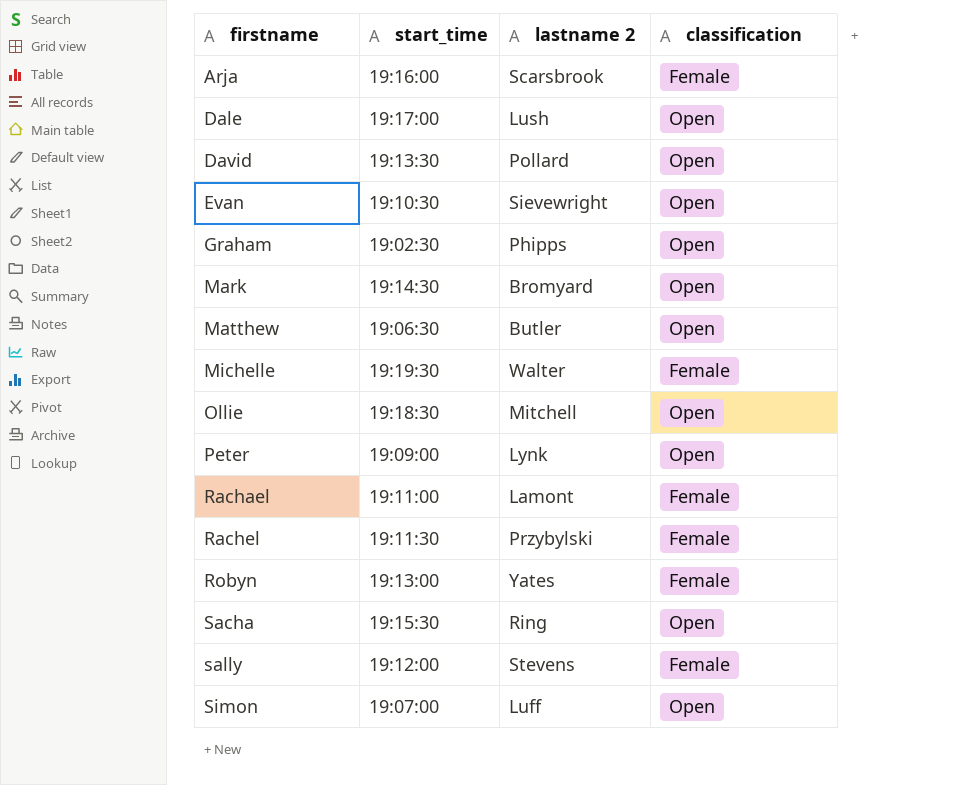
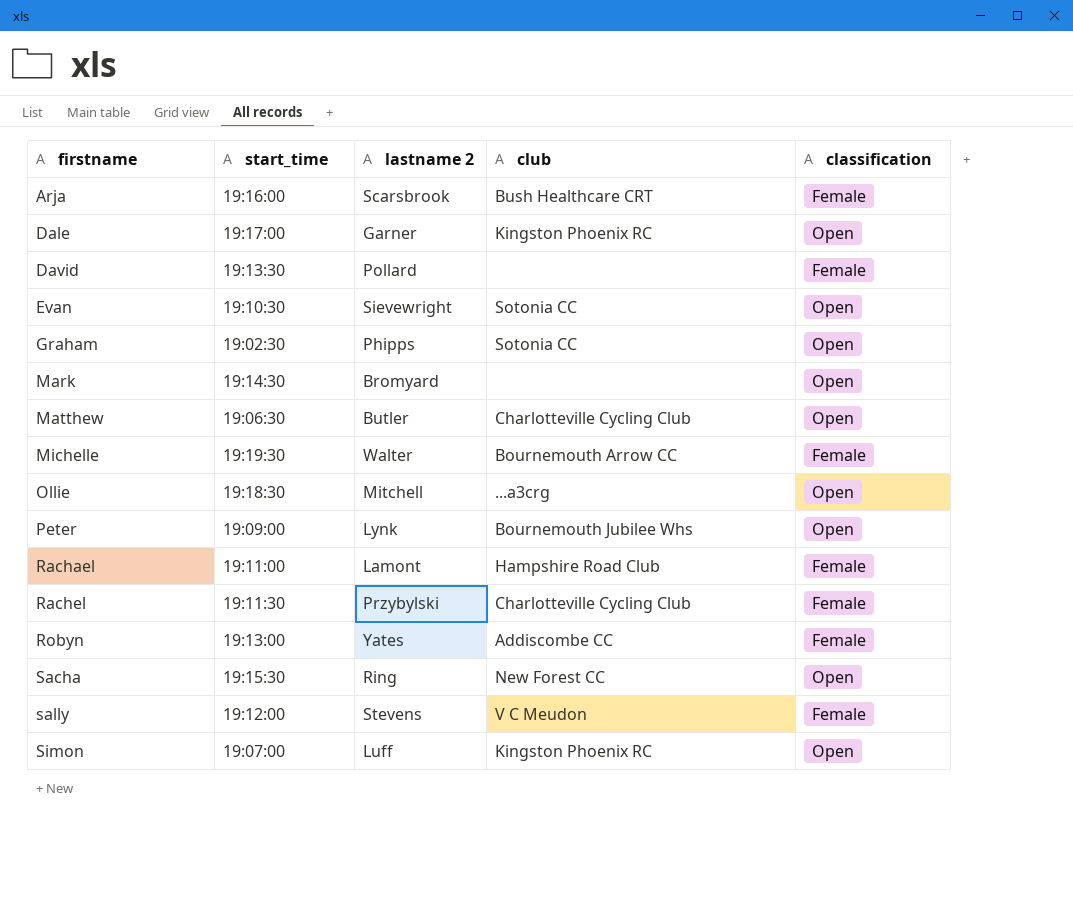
column club | position: none -> 4
Dale | lastname 2: Lush -> Garner
David | classification: Open -> Female

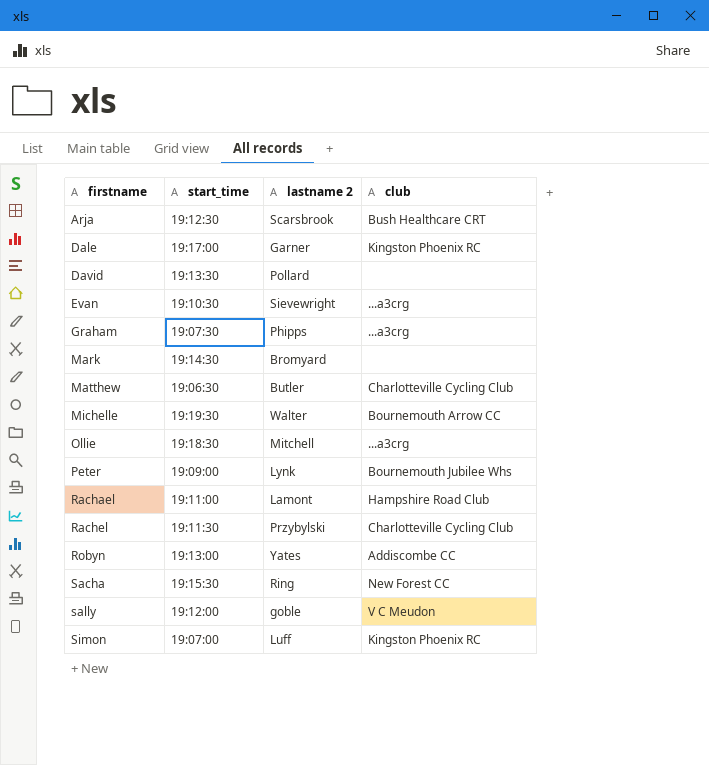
column classification | position: 5 -> none
Arja | start_time: 19:16:00 -> 19:12:30
Evan | club: Sotonia CC -> ...a3crg
Graham | start_time: 19:02:30 -> 19:07:30
Graham | club: Sotonia CC -> ...a3crg
sally | lastname 2: Stevens -> goble

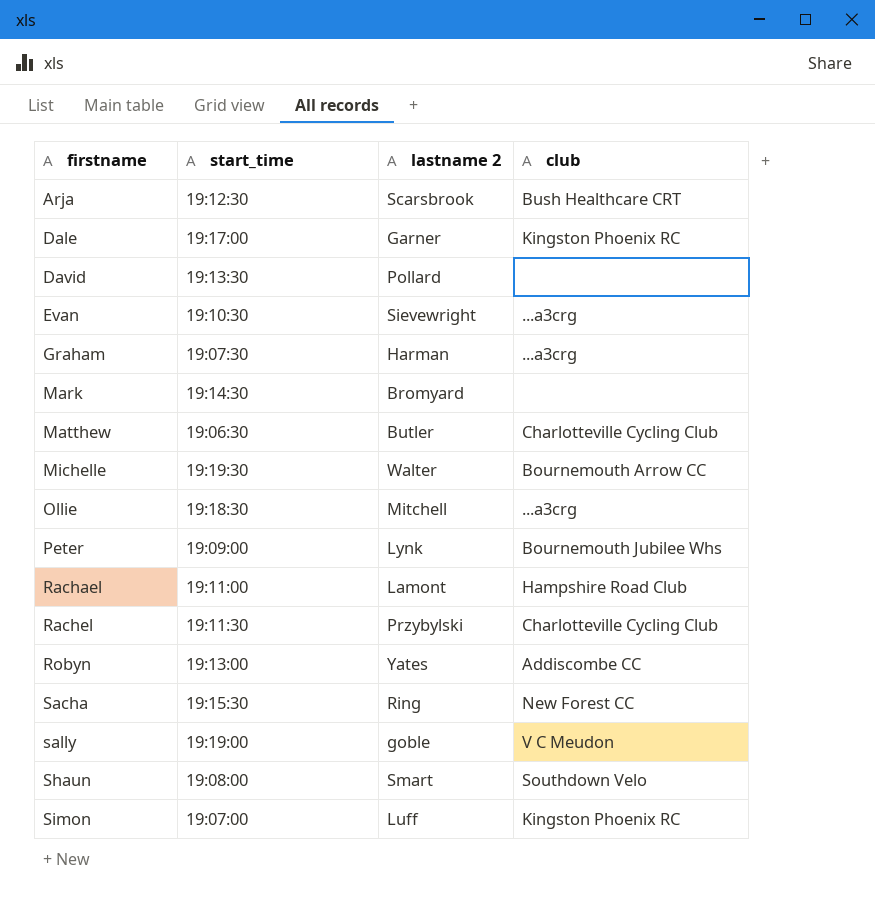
Graham | lastname 2: Phipps -> Harman
sally | start_time: 19:12:00 -> 19:19:00
row Shaun: none -> 19:08:00 | Smart | Southdown Velo

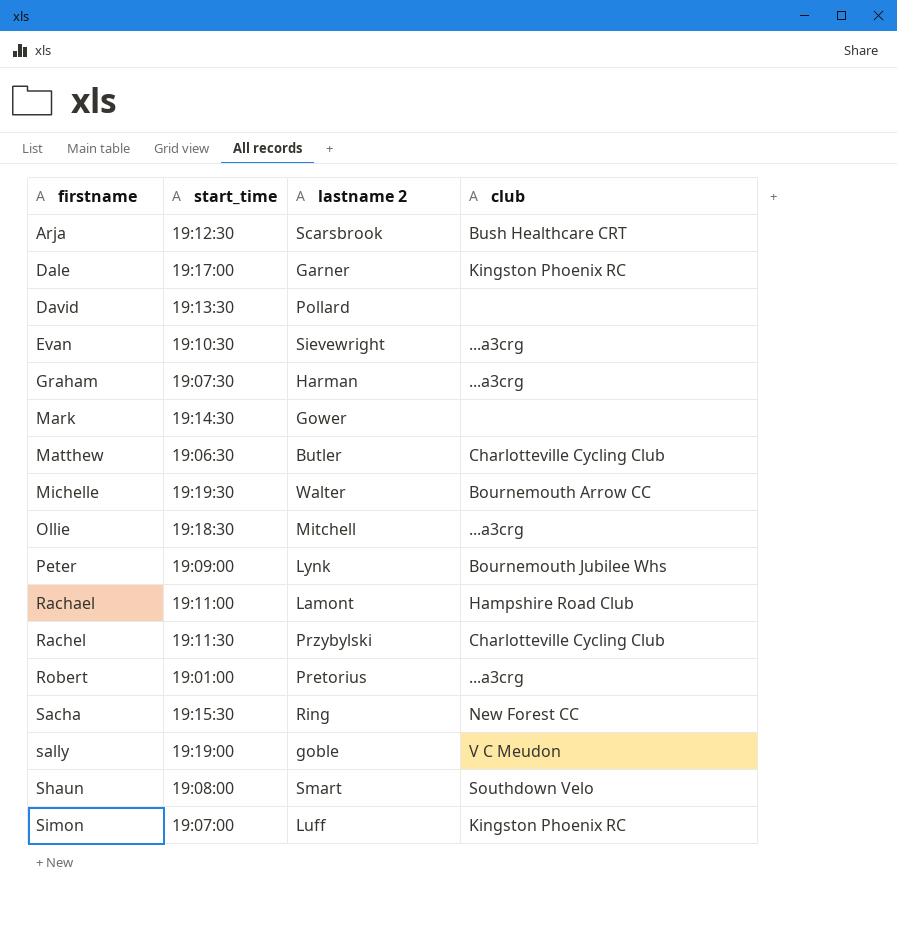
row Robyn: 19:13:00 | Yates | Addiscombe CC -> none
Mark | lastname 2: Bromyard -> Gower
row Robert: none -> 19:01:00 | Pretorius | ...a3crg

